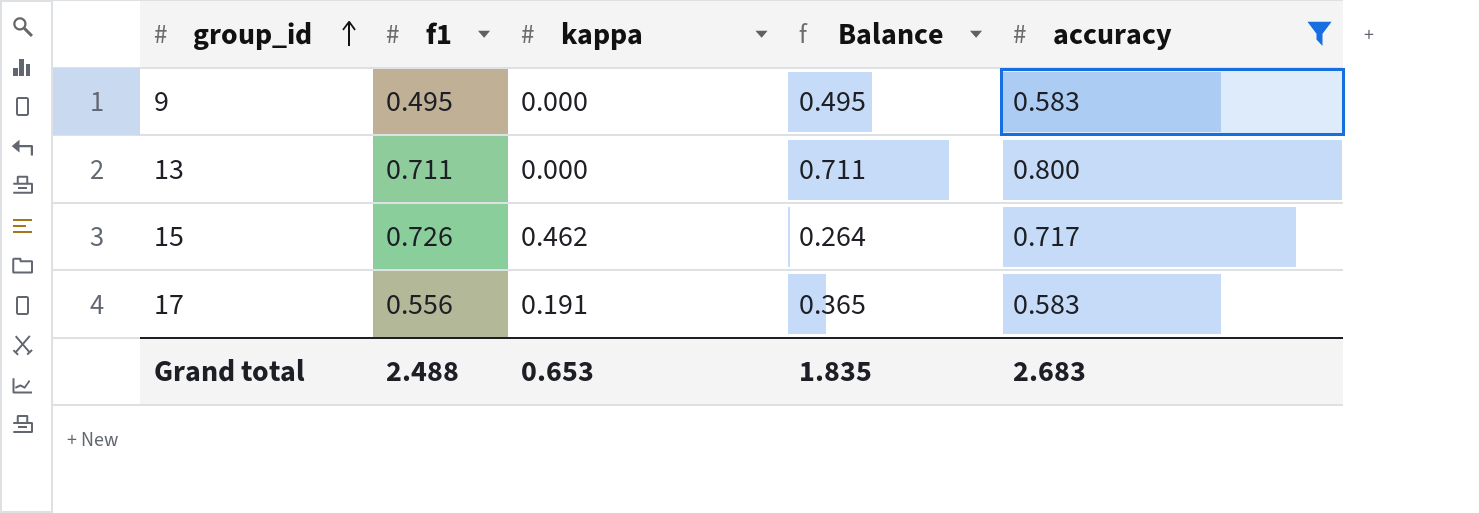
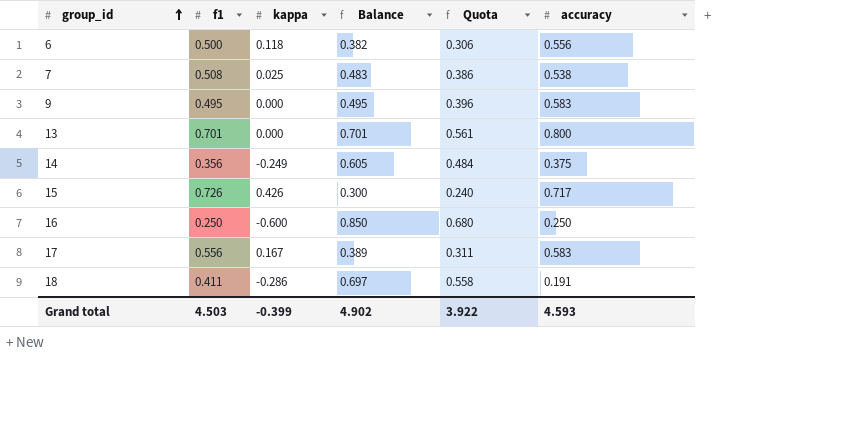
filter: accuracy >= 0.583 -> none
column Quota | formula: none -> [Balance] * 0.8
13 | f1: 0.711 -> 0.701
13 | Balance: 0.711 -> 0.701
15 | kappa: 0.462 -> 0.426
15 | Balance: 0.264 -> 0.300
17 | kappa: 0.191 -> 0.167
17 | Balance: 0.365 -> 0.389
Grand total | f1: 2.488 -> 4.503
Grand total | kappa: 0.653 -> -0.399
Grand total | Balance: 1.835 -> 4.902
Grand total | accuracy: 2.683 -> 4.593

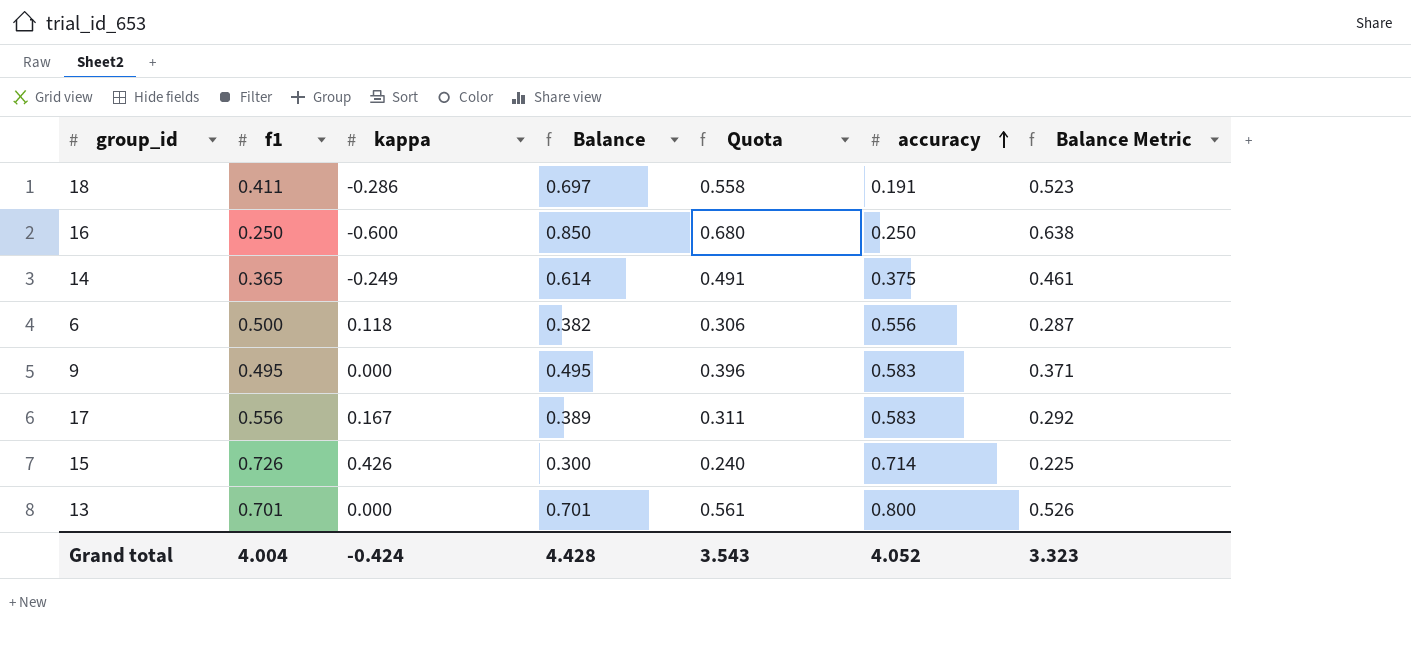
row order: group_id ascending -> accuracy ascending
column Balance Metric | formula: none -> [Balance] * 0.75
row 7: 0.508 | 0.025 | 0.483 | 0.386 | 0.538 -> none
14 | f1: 0.356 -> 0.365
14 | Balance: 0.605 -> 0.614
14 | Quota: 0.484 -> 0.491
15 | accuracy: 0.717 -> 0.714
Grand total | f1: 4.503 -> 4.004
Grand total | kappa: -0.399 -> -0.424
Grand total | Balance: 4.902 -> 4.428
Grand total | Quota: 3.922 -> 3.543
Grand total | accuracy: 4.593 -> 4.052

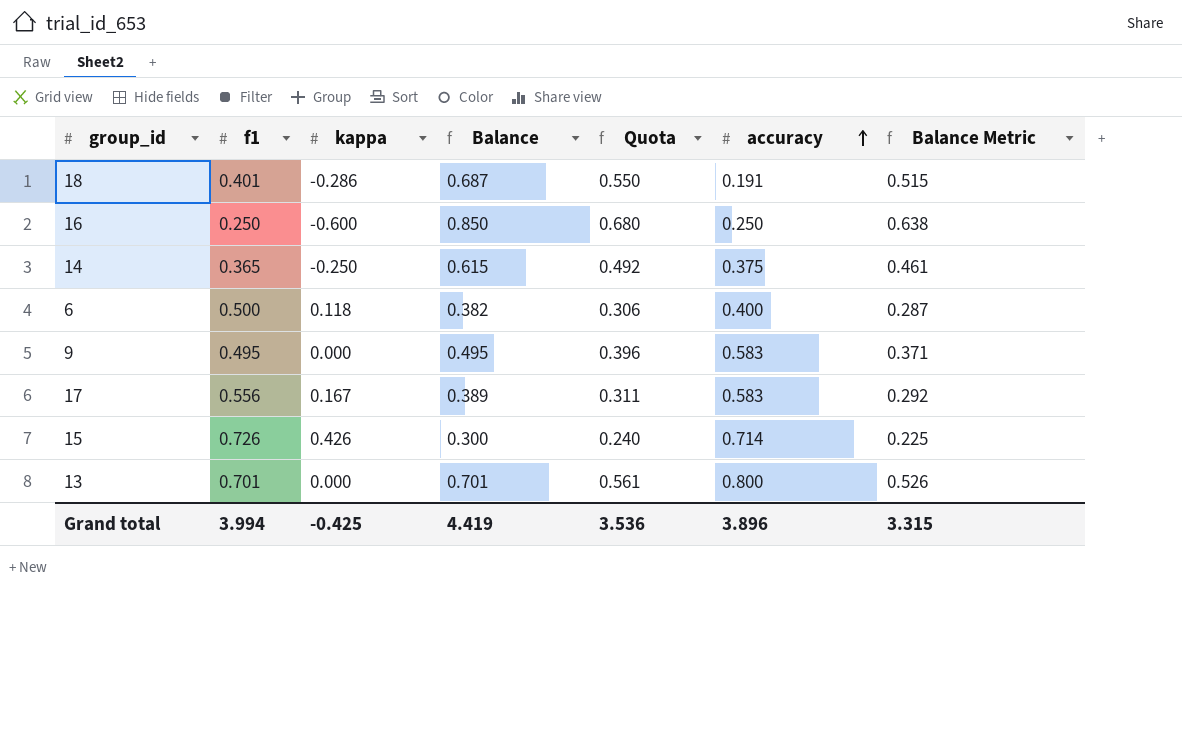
18 | f1: 0.411 -> 0.401
18 | Balance: 0.697 -> 0.687
18 | Quota: 0.558 -> 0.550
18 | Balance Metric: 0.523 -> 0.515
14 | kappa: -0.249 -> -0.250
14 | Balance: 0.614 -> 0.615
14 | Quota: 0.491 -> 0.492
6 | accuracy: 0.556 -> 0.400
Grand total | f1: 4.004 -> 3.994
Grand total | kappa: -0.424 -> -0.425
Grand total | Balance: 4.428 -> 4.419
Grand total | Quota: 3.543 -> 3.536
Grand total | accuracy: 4.052 -> 3.896
Grand total | Balance Metric: 3.323 -> 3.315

